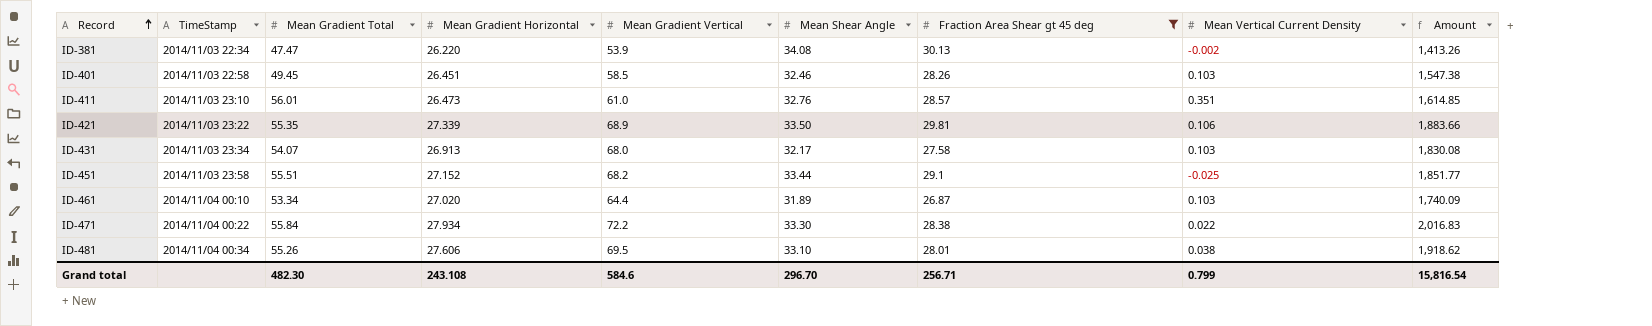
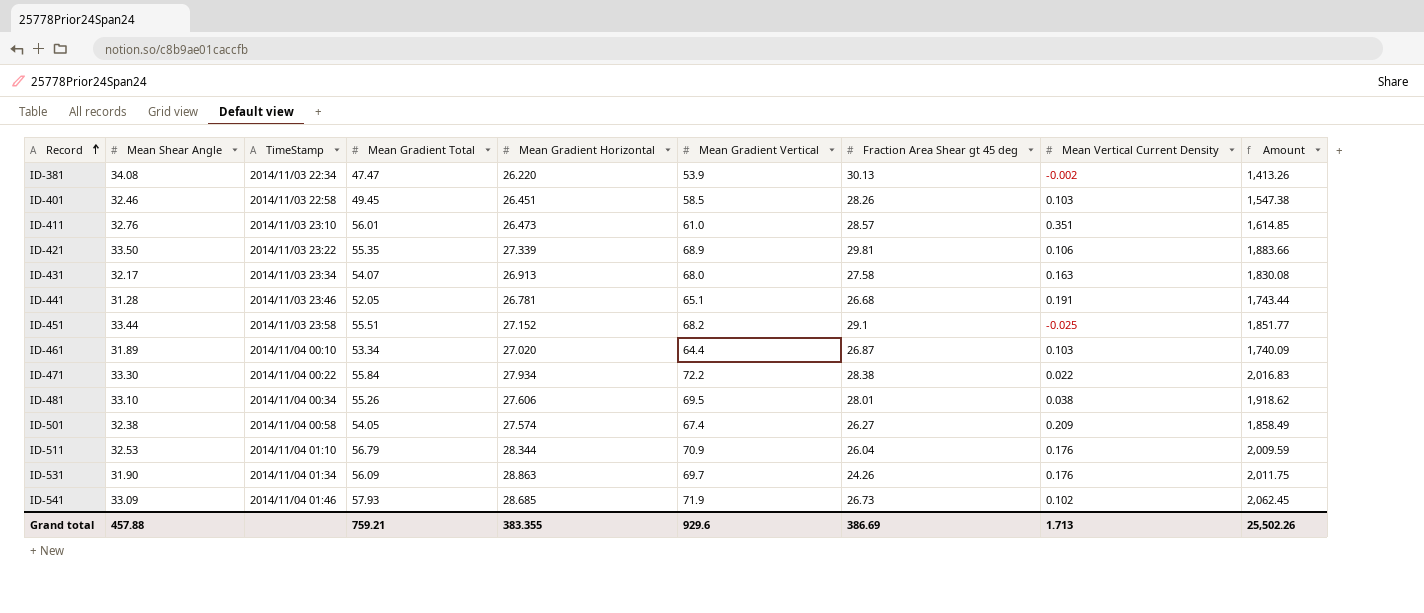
filter: Fraction Area Shear gt 45 deg >= 26.87 -> none
column Mean Shear Angle | position: 6 -> 2
ID-431 | Mean Vertical Current Density: 0.103 -> 0.163
Grand total | Mean Shear Angle: 296.70 -> 457.88
Grand total | Mean Gradient Total: 482.30 -> 759.21
Grand total | Mean Gradient Horizontal: 243.108 -> 383.355
Grand total | Mean Gradient Vertical: 584.6 -> 929.6
Grand total | Fraction Area Shear gt 45 deg: 256.71 -> 386.69
Grand total | Mean Vertical Current Density: 0.799 -> 1.713
Grand total | Amount: 15,816.54 -> 25,502.26

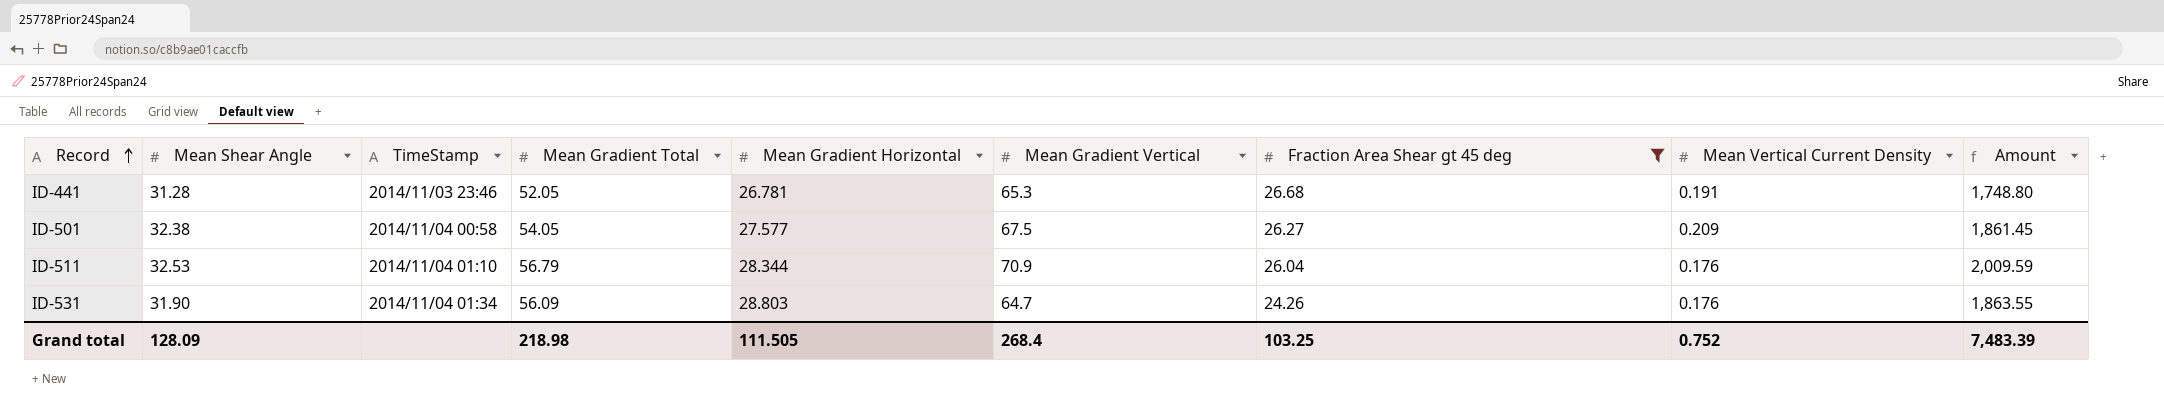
filter: none -> Fraction Area Shear gt 45 deg <= 26.68
ID-441 | Mean Gradient Vertical: 65.1 -> 65.3
ID-441 | Amount: 1,743.44 -> 1,748.80
ID-501 | Mean Gradient Horizontal: 27.574 -> 27.577
ID-501 | Mean Gradient Vertical: 67.4 -> 67.5
ID-501 | Amount: 1,858.49 -> 1,861.45
ID-531 | Mean Gradient Horizontal: 28.863 -> 28.803
ID-531 | Mean Gradient Vertical: 69.7 -> 64.7
ID-531 | Amount: 2,011.75 -> 1,863.55
Grand total | Mean Shear Angle: 457.88 -> 128.09
Grand total | Mean Gradient Total: 759.21 -> 218.98
Grand total | Mean Gradient Horizontal: 383.355 -> 111.505
Grand total | Mean Gradient Vertical: 929.6 -> 268.4
Grand total | Fraction Area Shear gt 45 deg: 386.69 -> 103.25
Grand total | Mean Vertical Current Density: 1.713 -> 0.752
Grand total | Amount: 25,502.26 -> 7,483.39

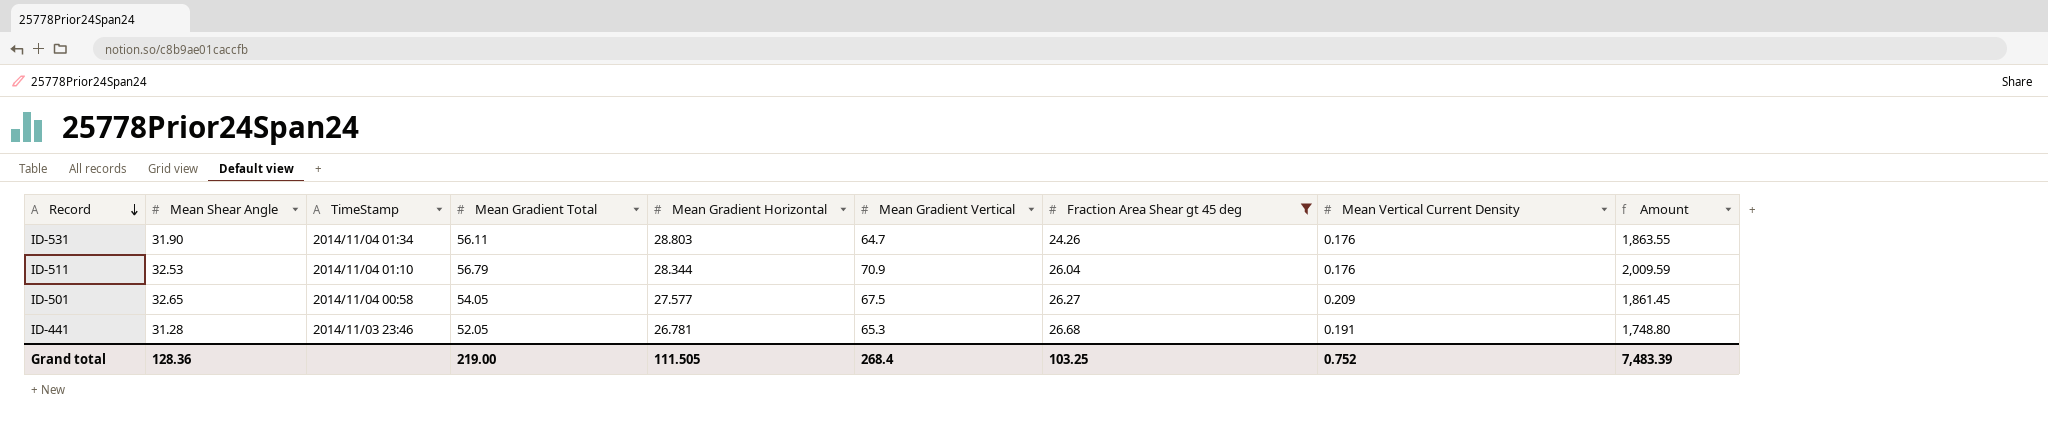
row order: Record ascending -> Record descending
ID-531 | Mean Gradient Total: 56.09 -> 56.11
ID-501 | Mean Shear Angle: 32.38 -> 32.65
Grand total | Mean Shear Angle: 128.09 -> 128.36
Grand total | Mean Gradient Total: 218.98 -> 219.00

